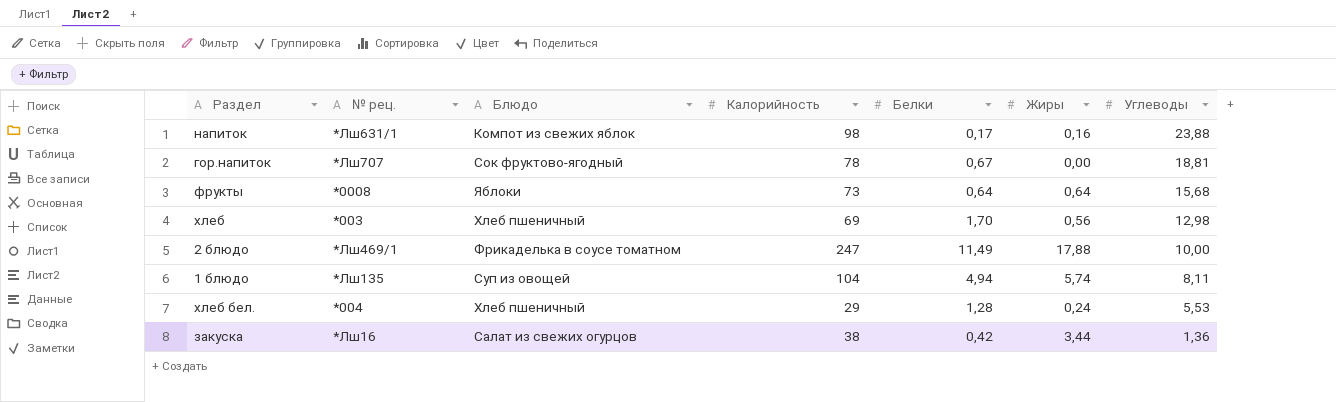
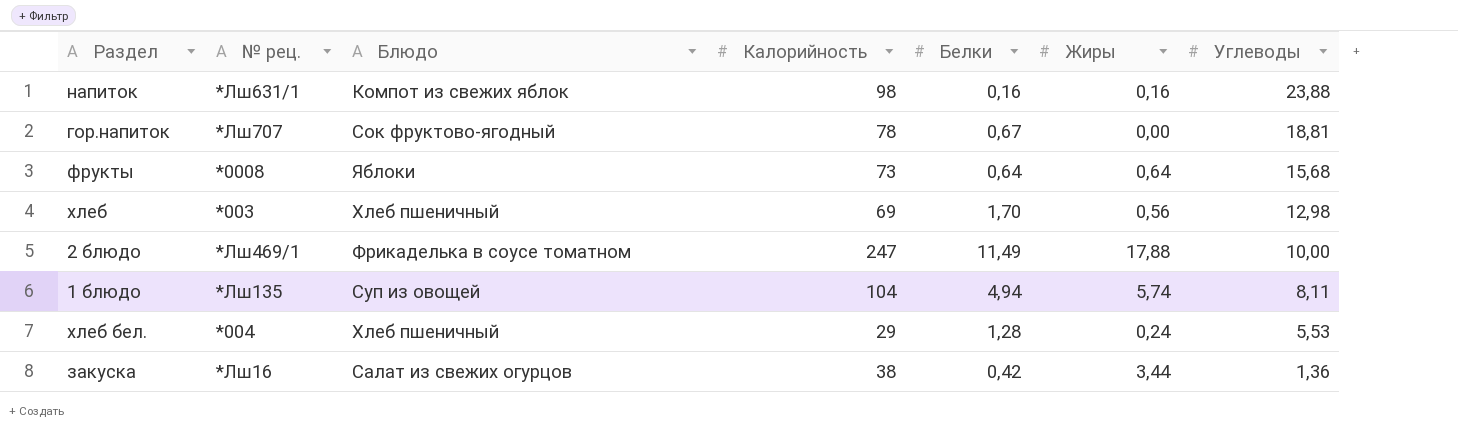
напиток | Белки: 0,17 -> 0,16

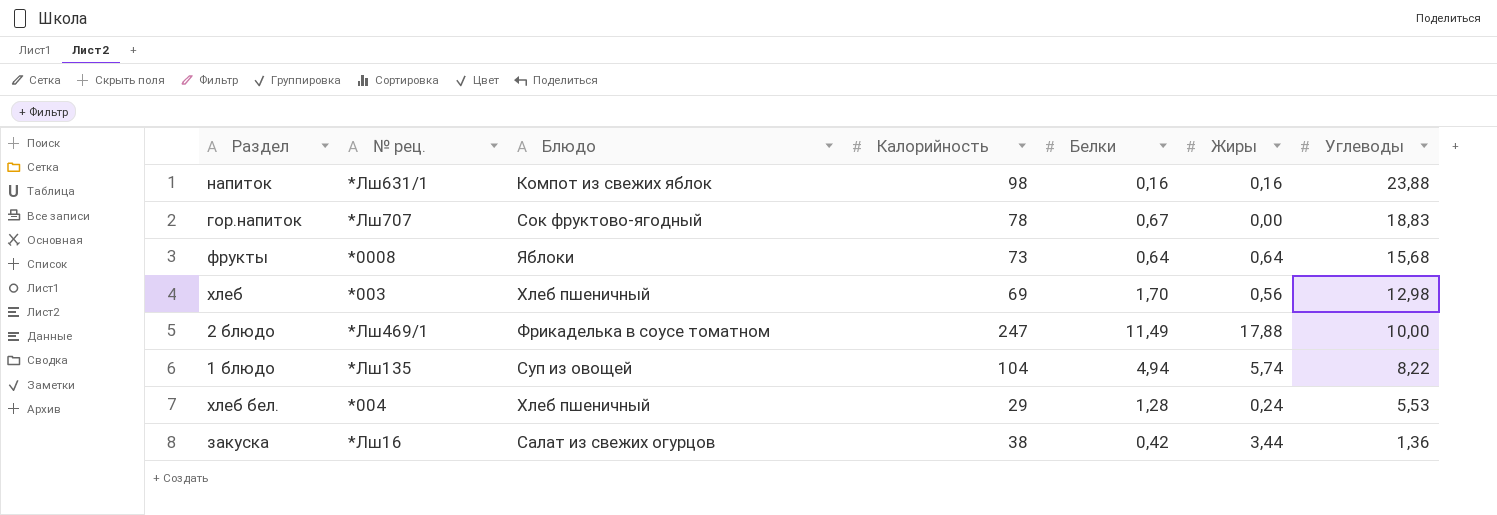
гор.напиток | Углеводы: 18,81 -> 18,83
1 блюдо | Углеводы: 8,11 -> 8,22

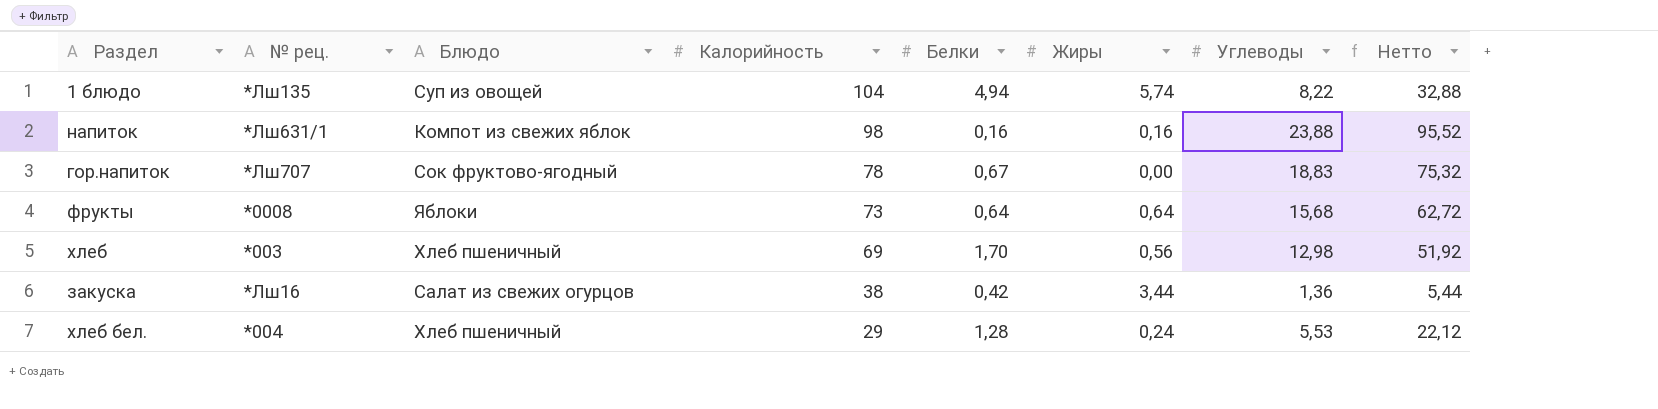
row order: Углеводы descending -> Калорийность descending
column Нетто | formula: none -> [Углеводы] * 4
row 2 блюдо: *Лш469/1 | Фрикаделька в соусе томатном | 247 | 11,49 | 17,88 | 10,00 -> none

